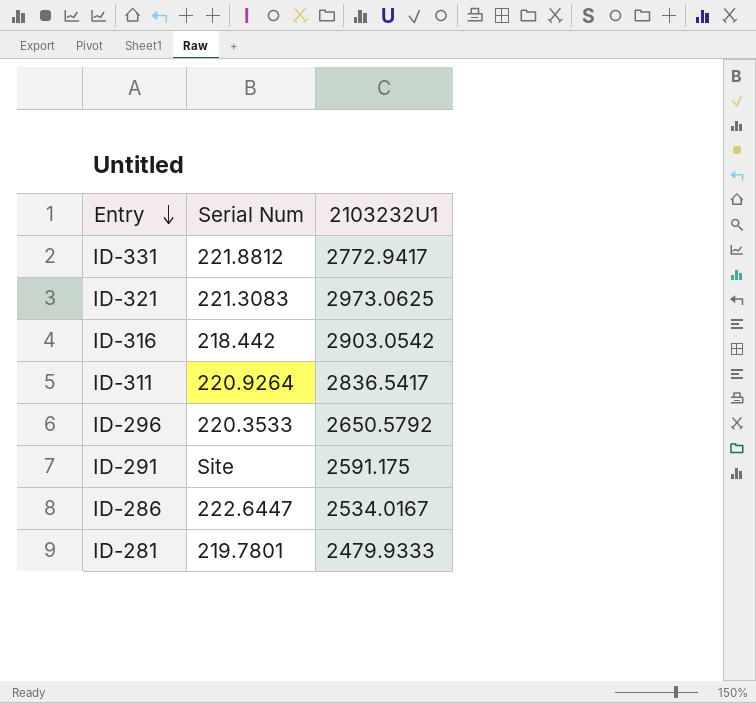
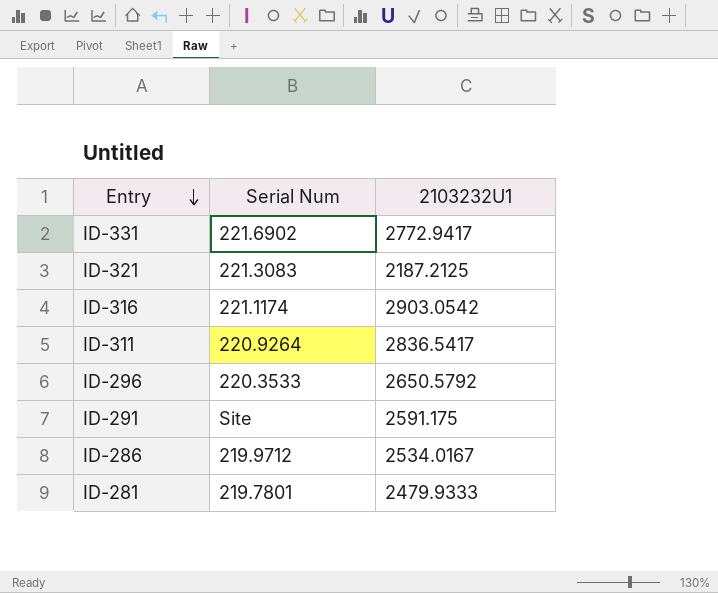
ID-331 | Serial Num: 221.8812 -> 221.6902
ID-321 | 2103232U1: 2973.0625 -> 2187.2125
ID-316 | Serial Num: 218.442 -> 221.1174
ID-286 | Serial Num: 222.6447 -> 219.9712

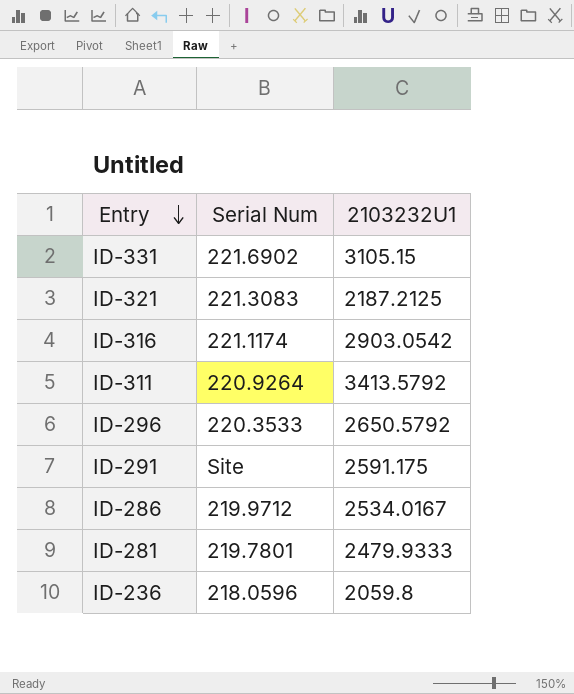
ID-331 | 2103232U1: 2772.9417 -> 3105.15
ID-311 | 2103232U1: 2836.5417 -> 3413.5792
row ID-236: none -> 218.0596 | 2059.8

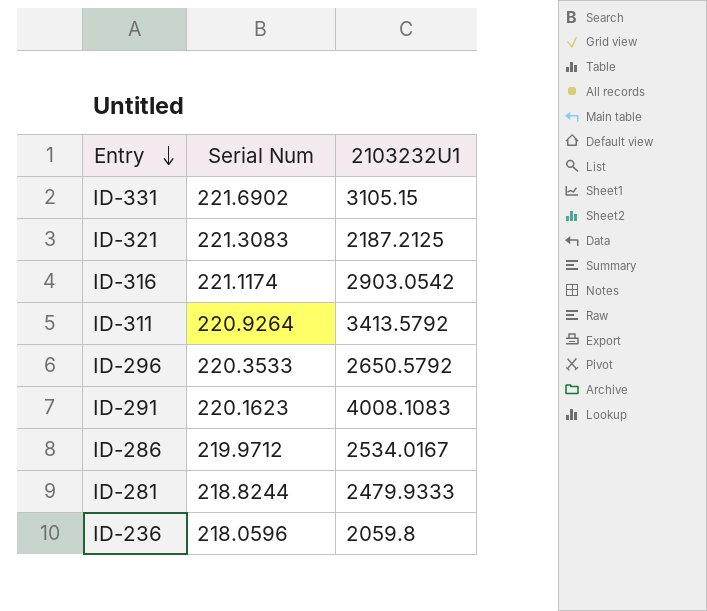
ID-291 | Serial Num: Site -> 220.1623
ID-291 | 2103232U1: 2591.175 -> 4008.1083
ID-281 | Serial Num: 219.7801 -> 218.8244

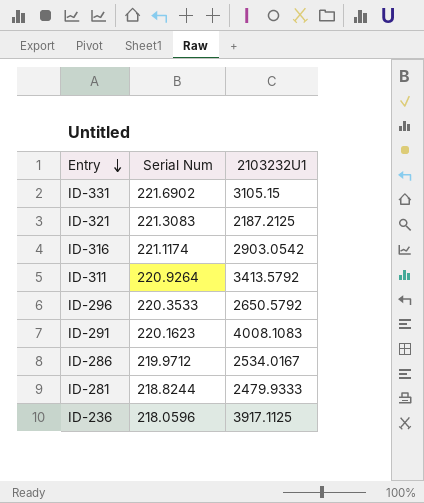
ID-236 | 2103232U1: 2059.8 -> 3917.1125

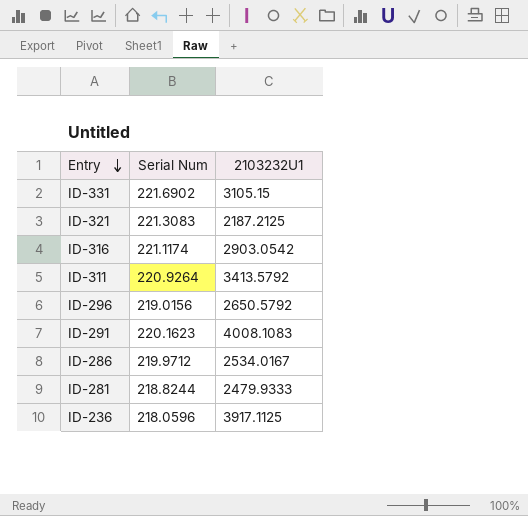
ID-296 | Serial Num: 220.3533 -> 219.0156

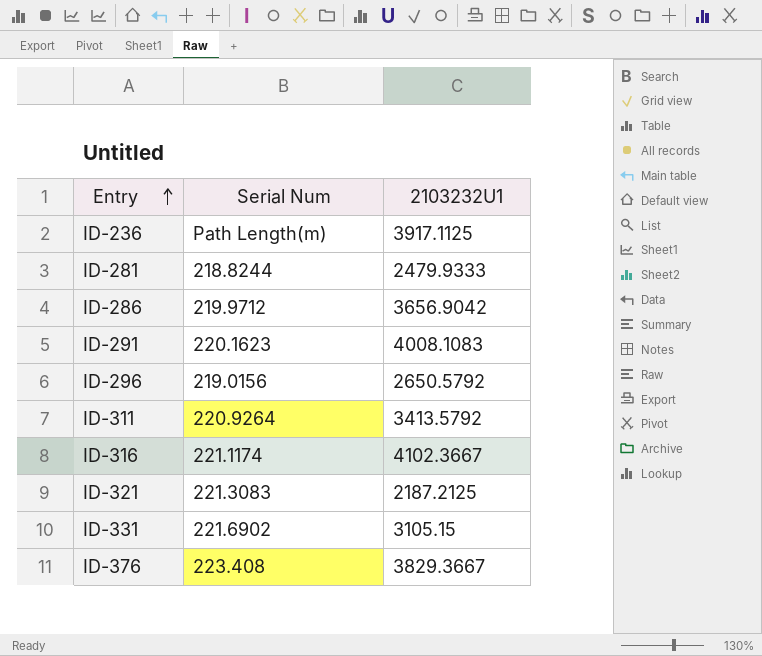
row order: Entry descending -> Entry ascending
ID-236 | Serial Num: 218.0596 -> Path Length(m)
ID-286 | 2103232U1: 2534.0167 -> 3656.9042
ID-316 | 2103232U1: 2903.0542 -> 4102.3667
row ID-376: none -> 223.408 | 3829.3667

